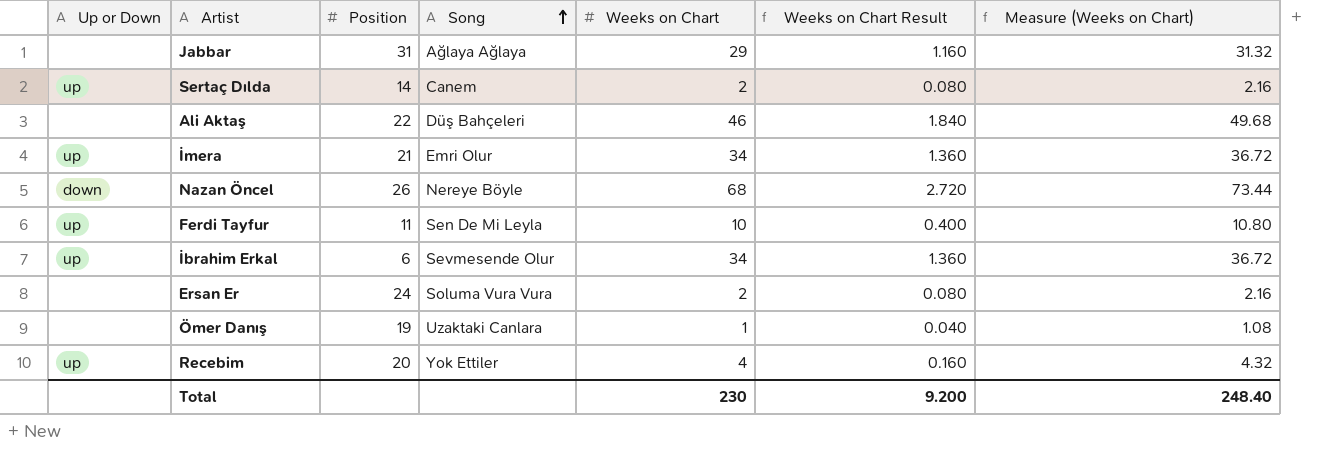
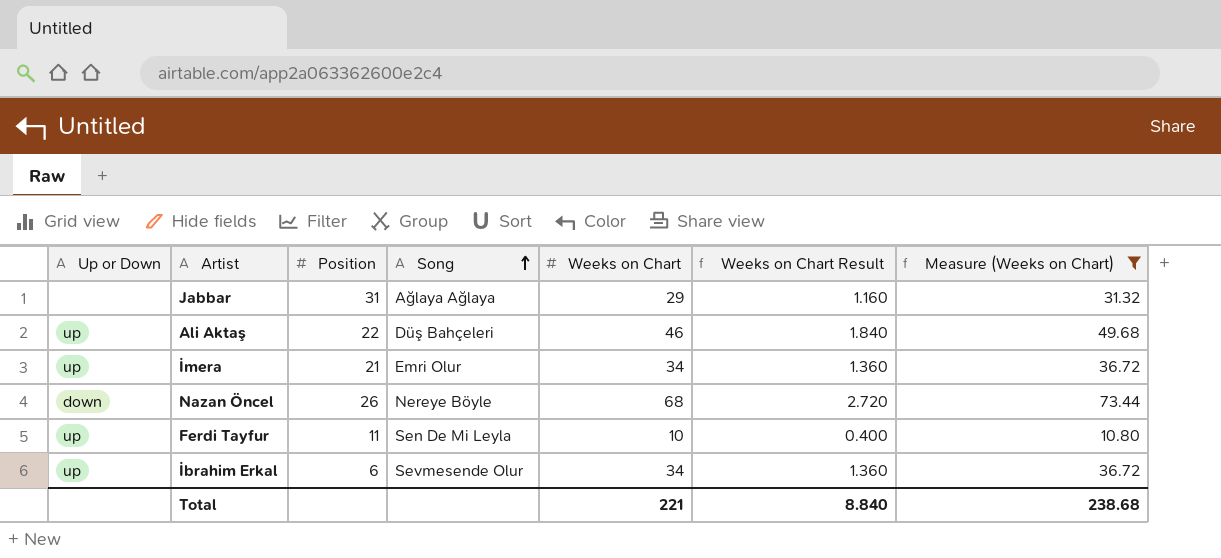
filter: none -> Measure (Weeks on Chart) >= 10.80
Ali Aktaş | Up or Down: none -> up
Total | Weeks on Chart: 230 -> 221
Total | Weeks on Chart Result: 9.200 -> 8.840
Total | Measure (Weeks on Chart): 248.40 -> 238.68

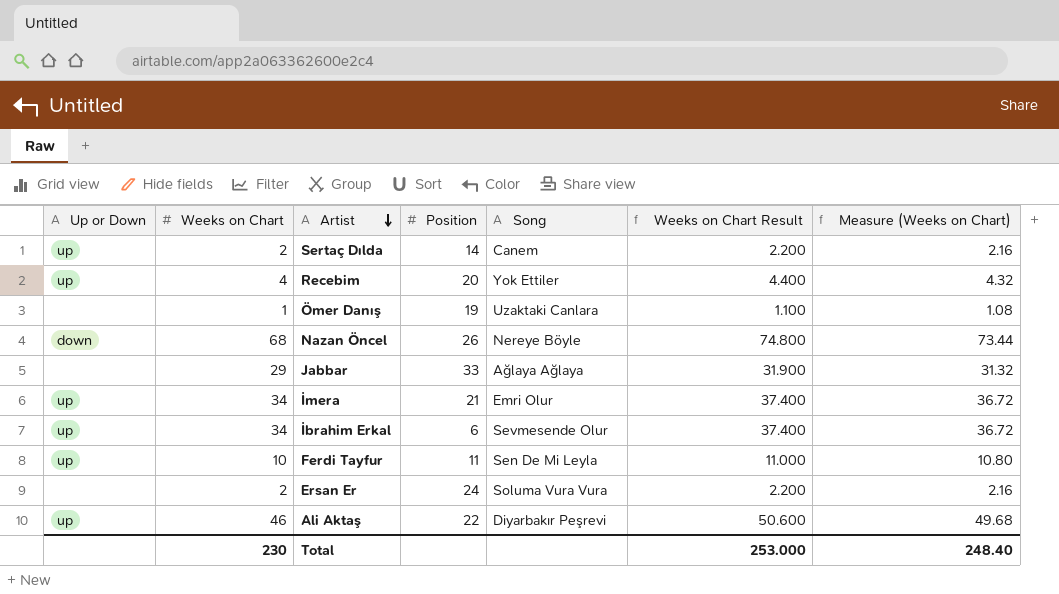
filter: Measure (Weeks on Chart) >= 10.80 -> none
row order: Song ascending -> Artist descending
column Weeks on Chart | position: 5 -> 2
column Weeks on Chart Result | formula: [Weeks on Chart] * 0.04 -> [Weeks on Chart] * 1.1
Jabbar | Position: 31 -> 33
Ali Aktaş | Song: Düş Bahçeleri -> Diyarbakır Peşrevi
Total | Weeks on Chart: 221 -> 230
Total | Weeks on Chart Result: 8.840 -> 253.000
Total | Measure (Weeks on Chart): 238.68 -> 248.40

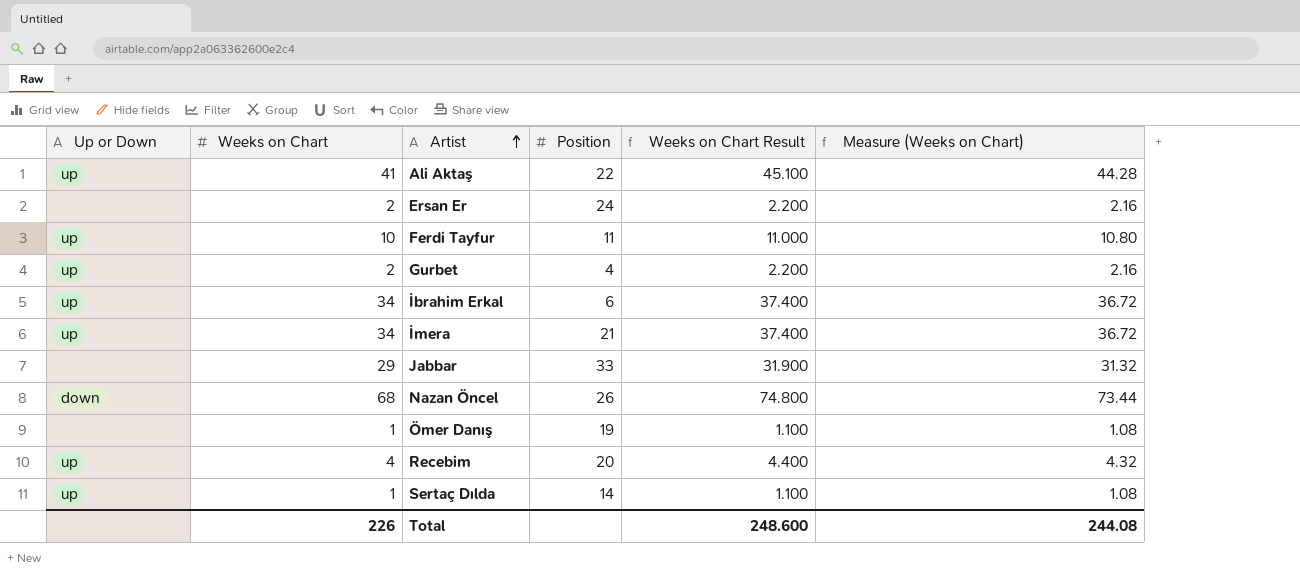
row order: Artist descending -> Artist ascending
column Song | position: 5 -> none
Ali Aktaş | Weeks on Chart: 46 -> 41
Ali Aktaş | Weeks on Chart Result: 50.600 -> 45.100
Ali Aktaş | Measure (Weeks on Chart): 49.68 -> 44.28
row Gurbet: none -> up | 2 | 4 | 2.200 | 2.16
Sertaç Dılda | Weeks on Chart: 2 -> 1
Sertaç Dılda | Weeks on Chart Result: 2.200 -> 1.100
Sertaç Dılda | Measure (Weeks on Chart): 2.16 -> 1.08
Total | Weeks on Chart: 230 -> 226
Total | Weeks on Chart Result: 253.000 -> 248.600
Total | Measure (Weeks on Chart): 248.40 -> 244.08

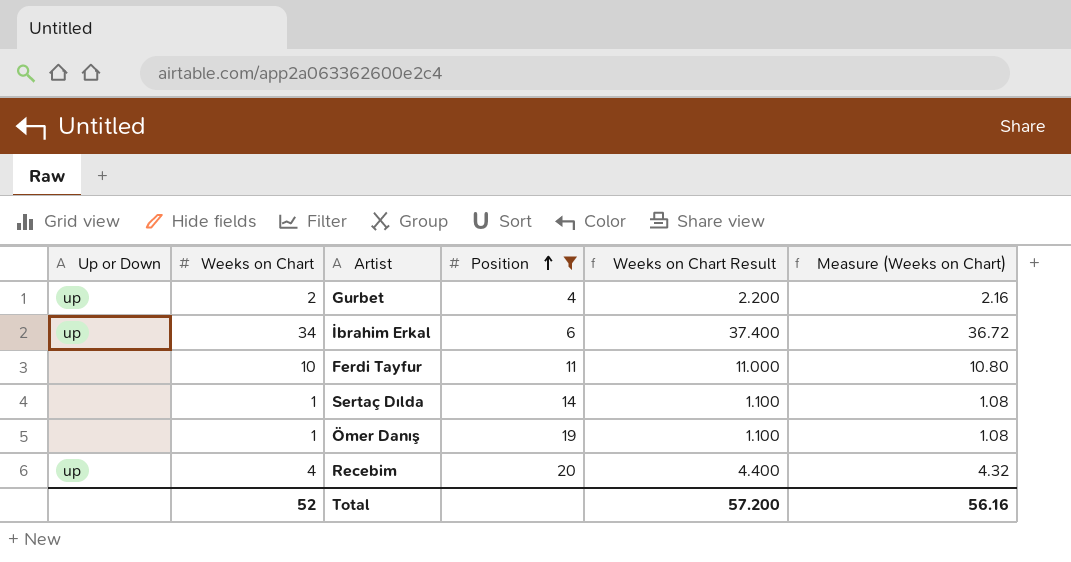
filter: none -> Position <= 20
row order: Artist ascending -> Position ascending
Ferdi Tayfur | Up or Down: up -> none
Sertaç Dılda | Up or Down: up -> none
Total | Weeks on Chart: 226 -> 52
Total | Weeks on Chart Result: 248.600 -> 57.200
Total | Measure (Weeks on Chart): 244.08 -> 56.16

